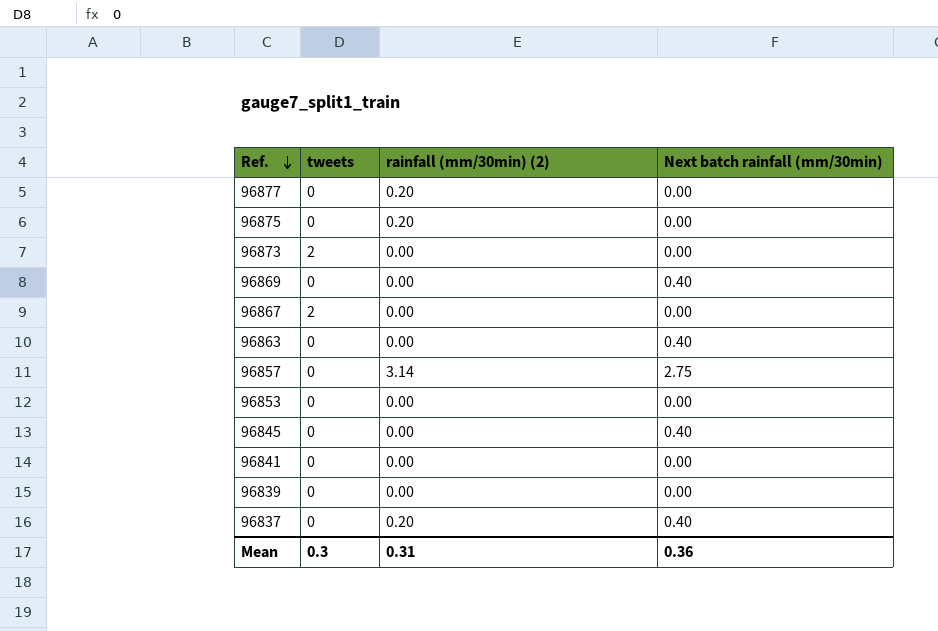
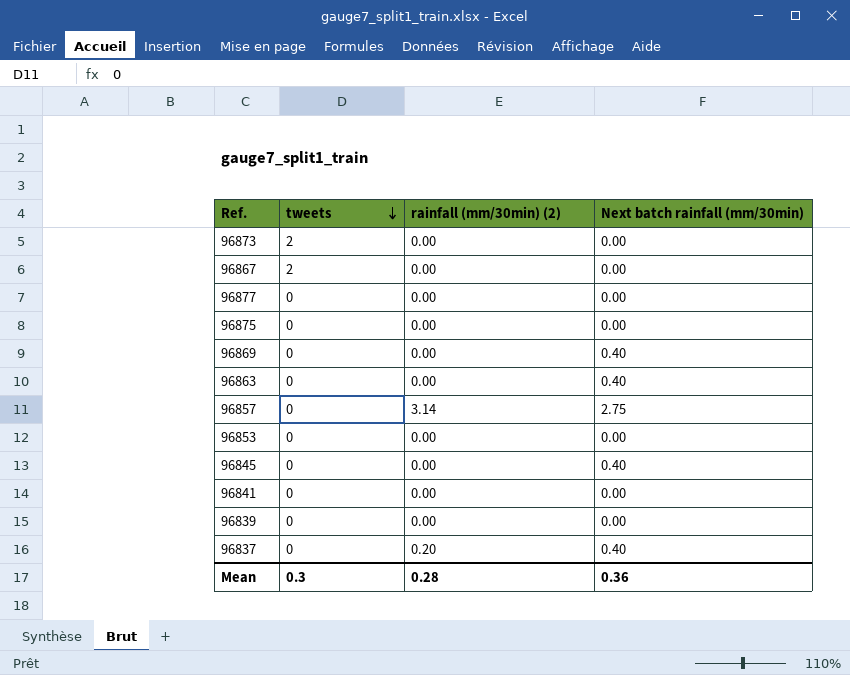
row order: Ref. descending -> tweets descending
96877 | rainfall (mm/30min) (2): 0.20 -> 0.00
96875 | rainfall (mm/30min) (2): 0.20 -> 0.00
Mean | rainfall (mm/30min) (2): 0.31 -> 0.28

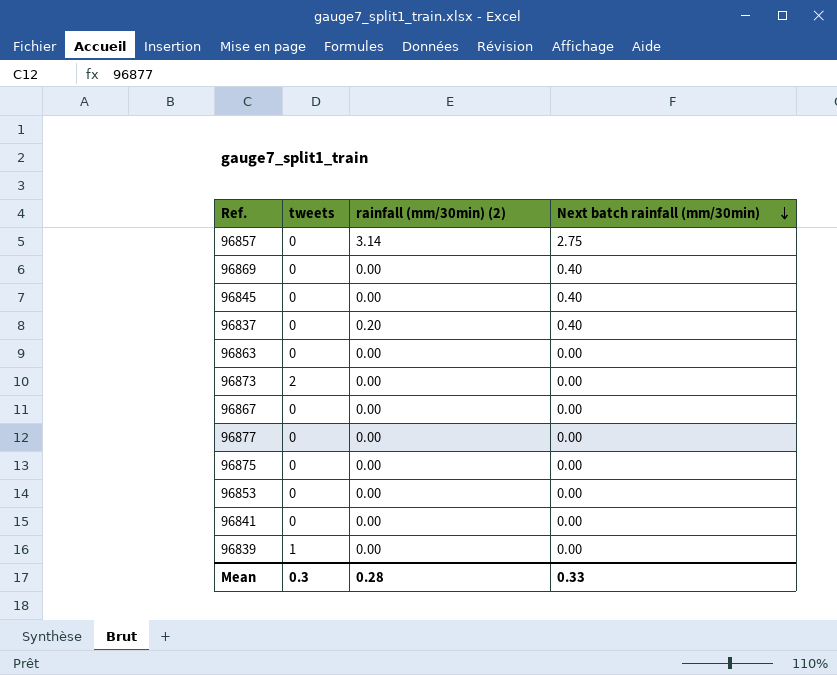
row order: tweets descending -> Next batch rainfall (mm/30min) descending
96863 | Next batch rainfall (mm/30min): 0.40 -> 0.00
96867 | tweets: 2 -> 0
96839 | tweets: 0 -> 1
Mean | Next batch rainfall (mm/30min): 0.36 -> 0.33

